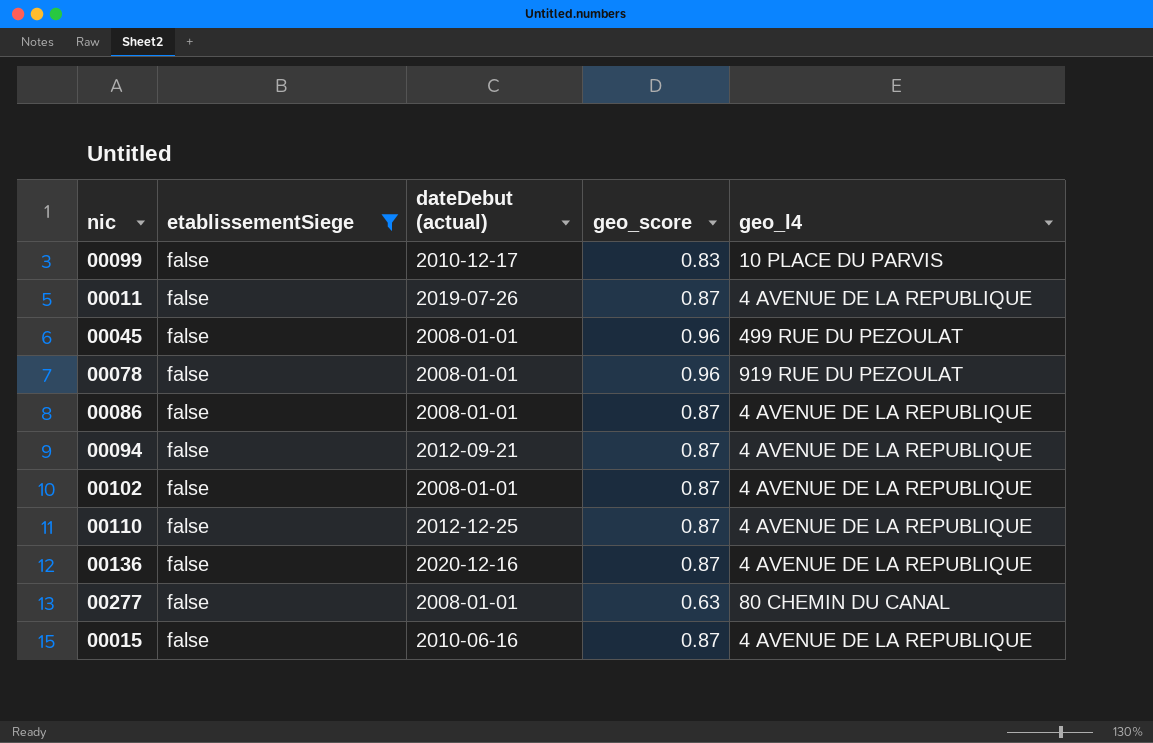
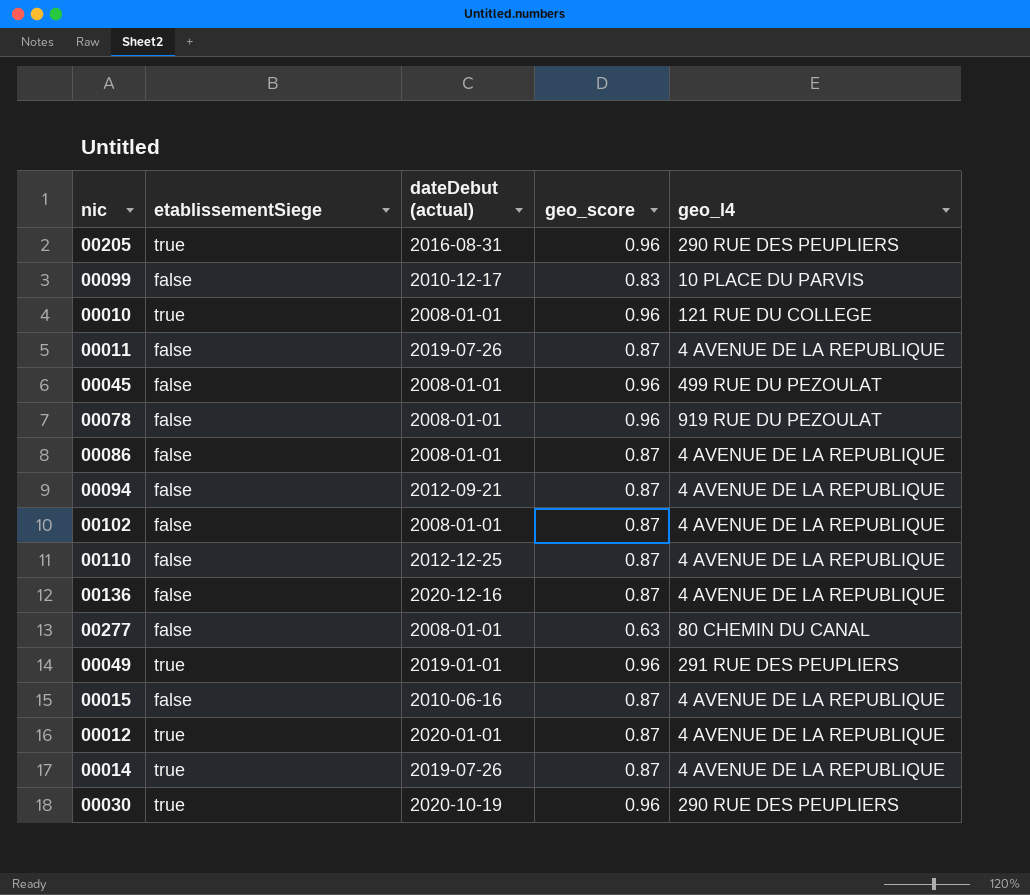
filter: etablissementSiege = false -> none

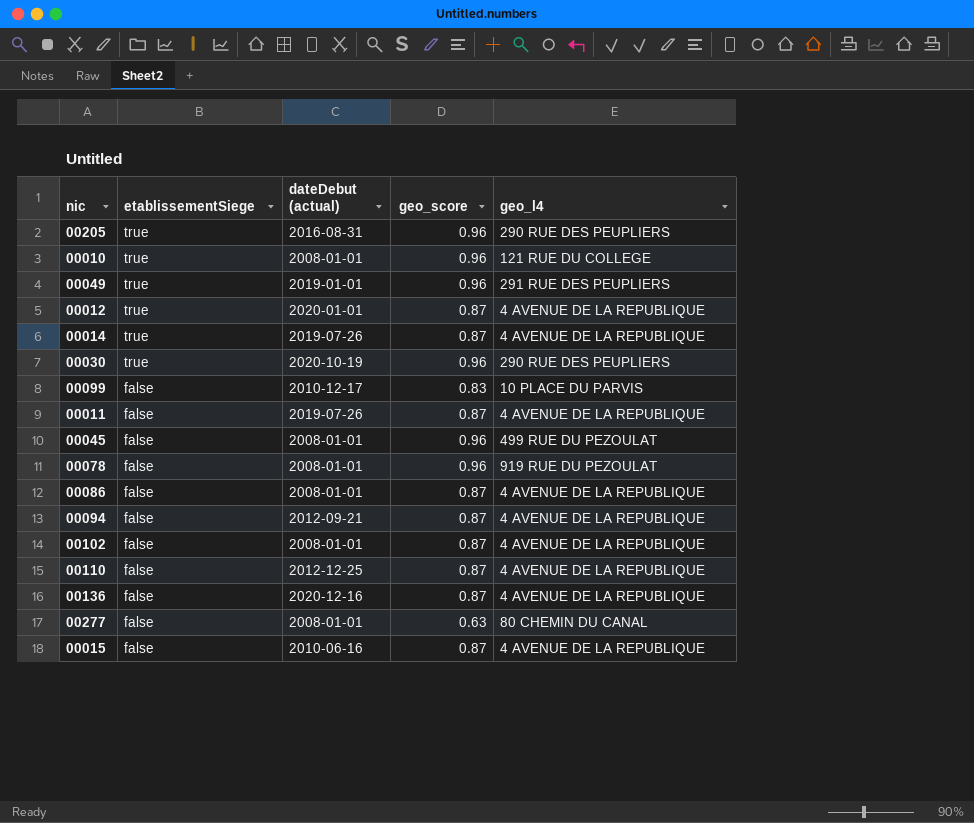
row order: none -> etablissementSiege descending

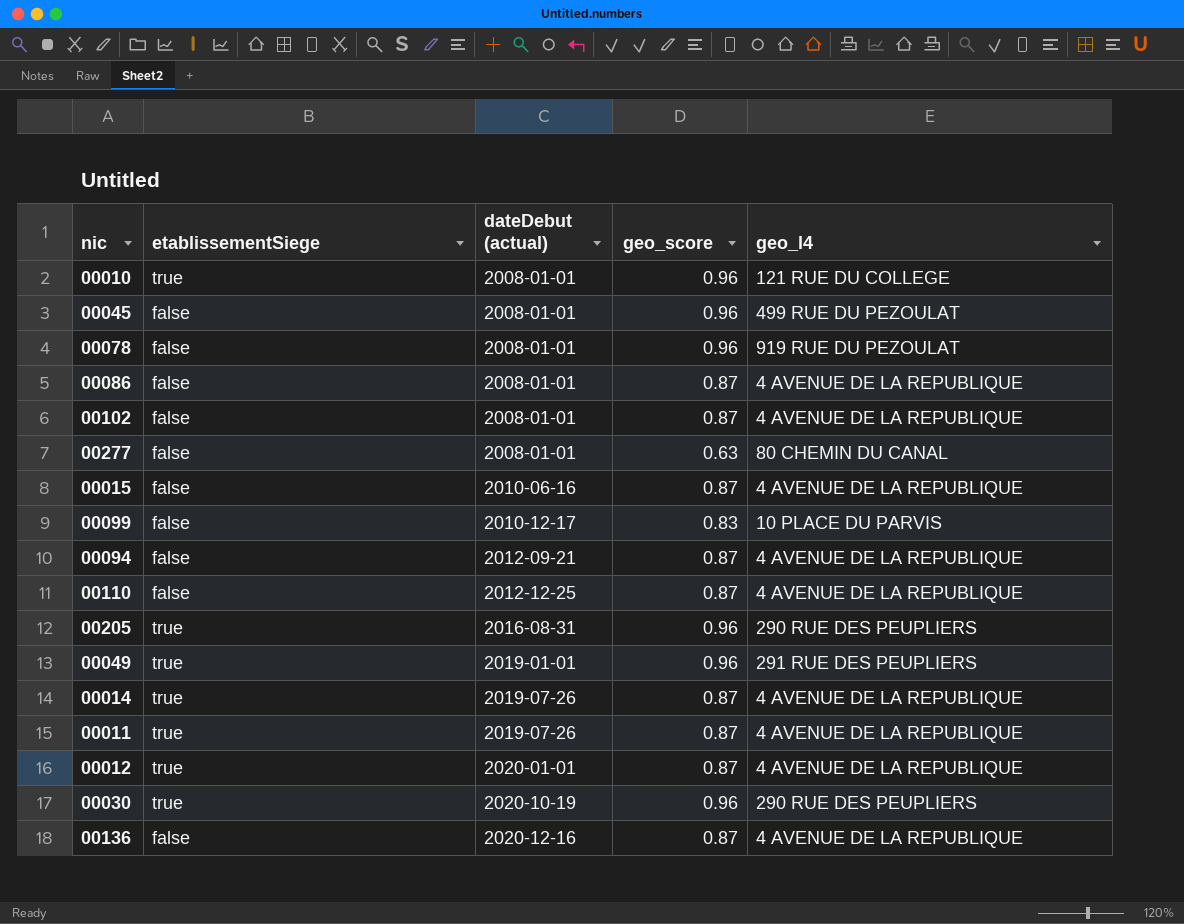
row order: etablissementSiege descending -> dateDebut (actual) ascending
00011 | etablissementSiege: false -> true

